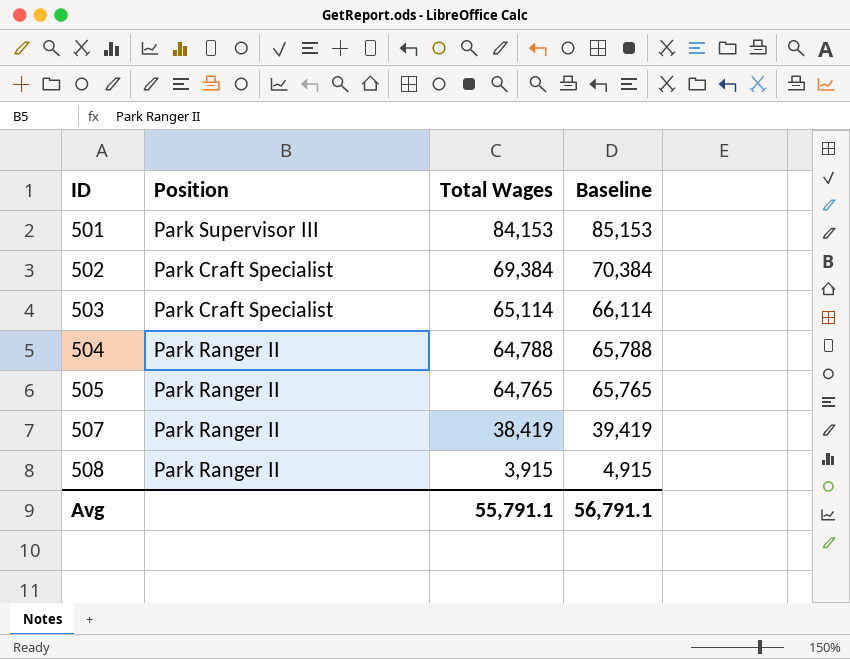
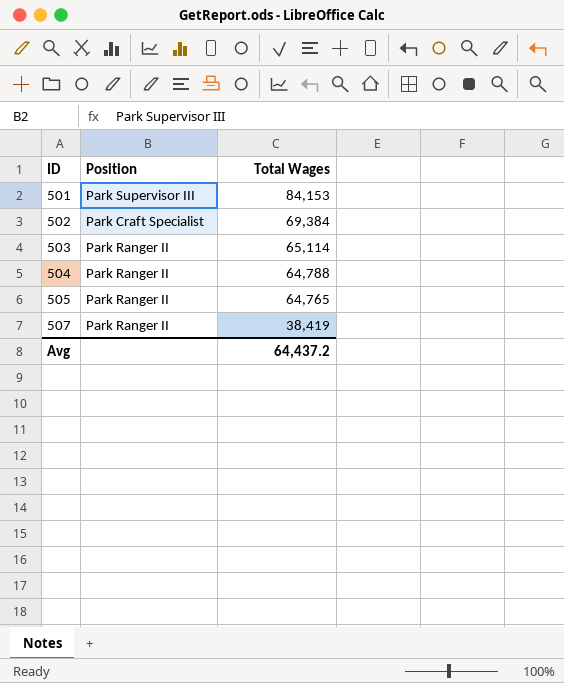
column Baseline | formula: [Total Wages] + 1000 -> none
row 508: Park Ranger II | 3,915 | 4,915 -> none
503 | Position: Park Craft Specialist -> Park Ranger II
Avg | Total Wages: 55,791.1 -> 64,437.2

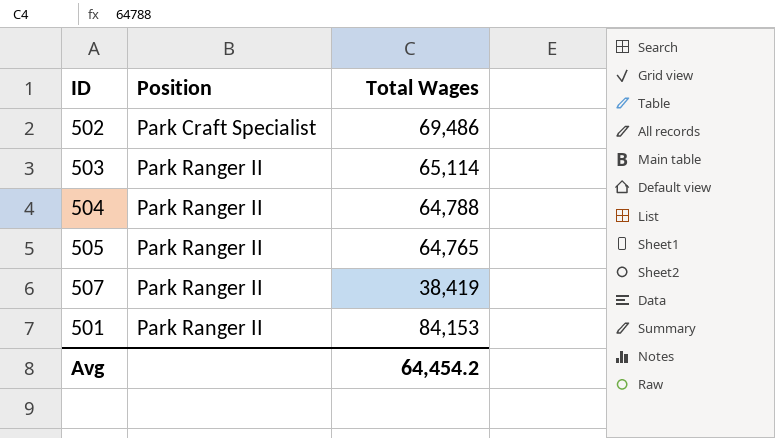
row order: ID ascending -> Position ascending
502 | Total Wages: 69,384 -> 69,486
501 | Position: Park Supervisor III -> Park Ranger II
Avg | Total Wages: 64,437.2 -> 64,454.2

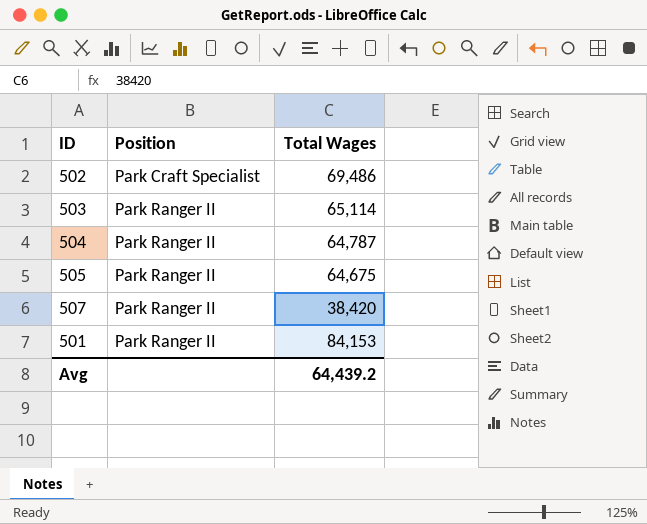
504 | Total Wages: 64,788 -> 64,787
505 | Total Wages: 64,765 -> 64,675
507 | Total Wages: 38,419 -> 38,420
Avg | Total Wages: 64,454.2 -> 64,439.2

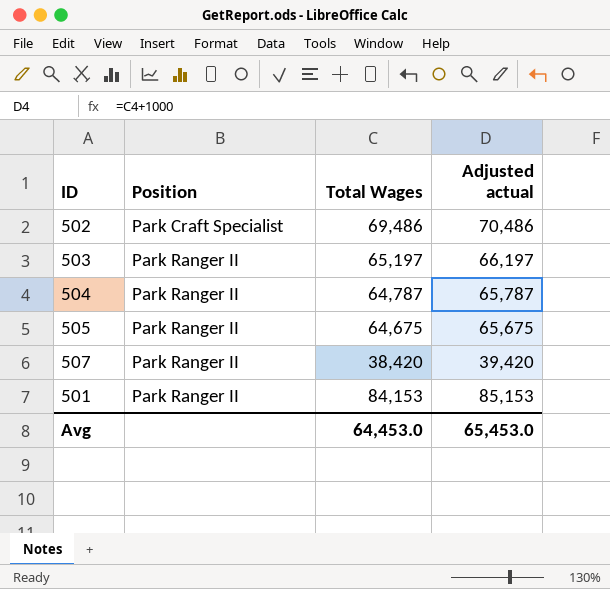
column Adjusted actual | formula: none -> [Total Wages] + 1000
503 | Total Wages: 65,114 -> 65,197
Avg | Total Wages: 64,439.2 -> 64,453.0

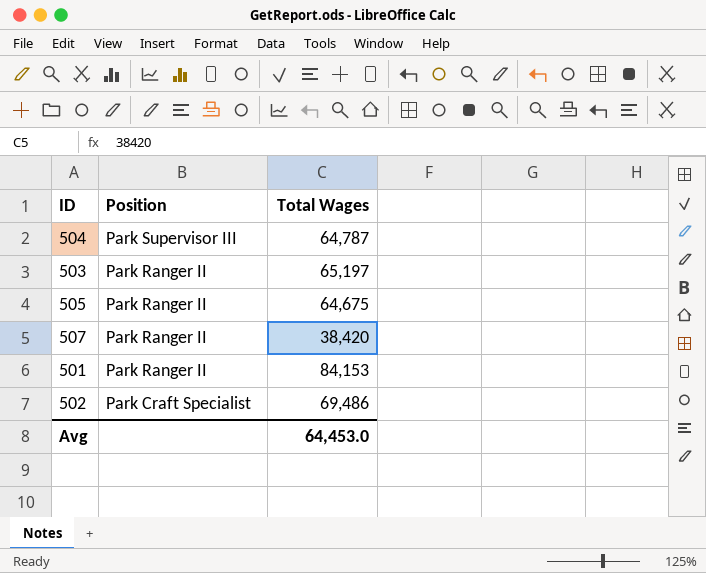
row order: Position ascending -> Position descending
column Adjusted actual | formula: [Total Wages] + 1000 -> none
504 | Position: Park Ranger II -> Park Supervisor III

